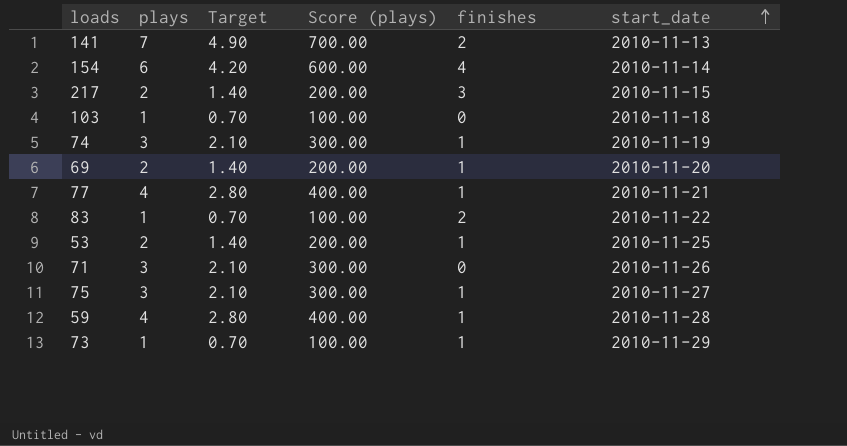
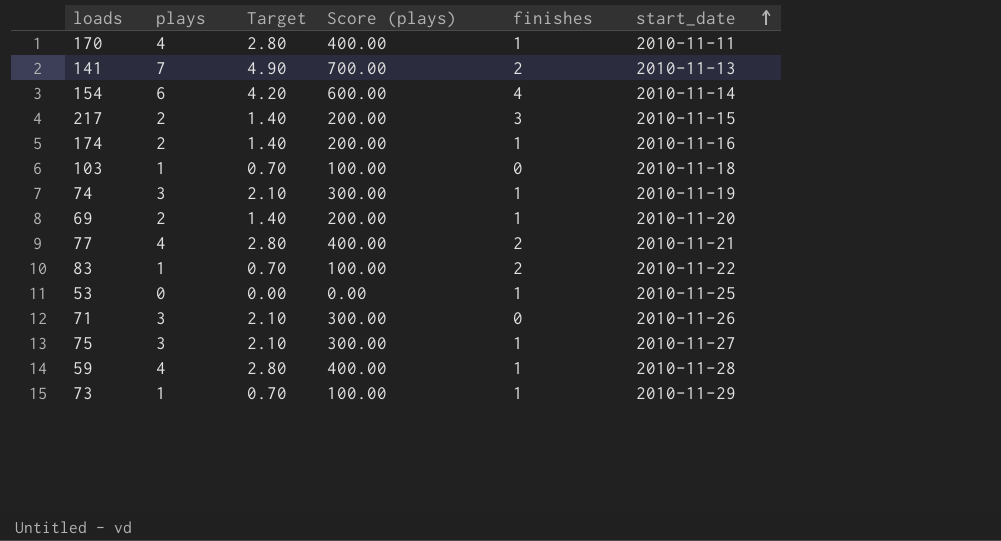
row 170: none -> 4 | 2.80 | 400.00 | 1 | 2010-11-11
row 174: none -> 2 | 1.40 | 200.00 | 1 | 2010-11-16
77 | finishes: 1 -> 2
53 | plays: 2 -> 0
53 | Target: 1.40 -> 0.00
53 | Score (plays): 200.00 -> 0.00

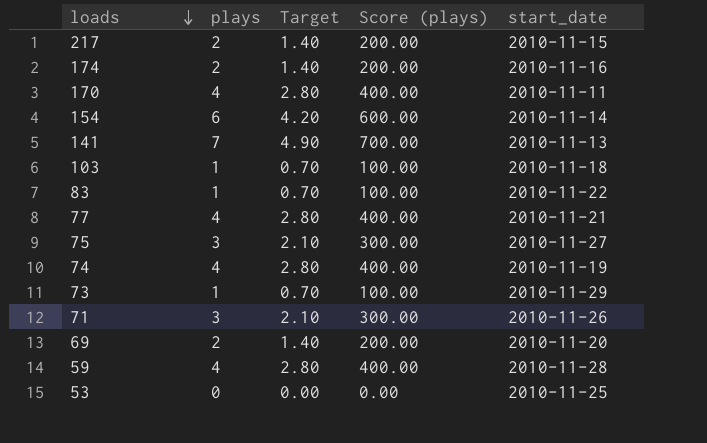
row order: start_date ascending -> loads descending
column finishes | position: 5 -> none
74 | plays: 3 -> 4
74 | Target: 2.10 -> 2.80
74 | Score (plays): 300.00 -> 400.00

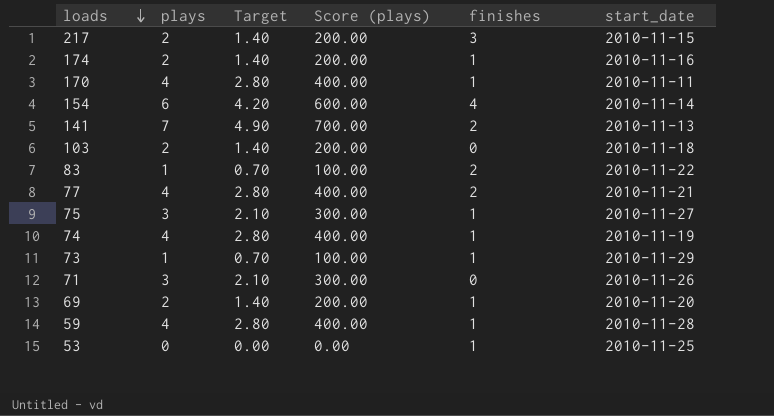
column finishes | position: none -> 5
103 | plays: 1 -> 2
103 | Target: 0.70 -> 1.40
103 | Score (plays): 100.00 -> 200.00

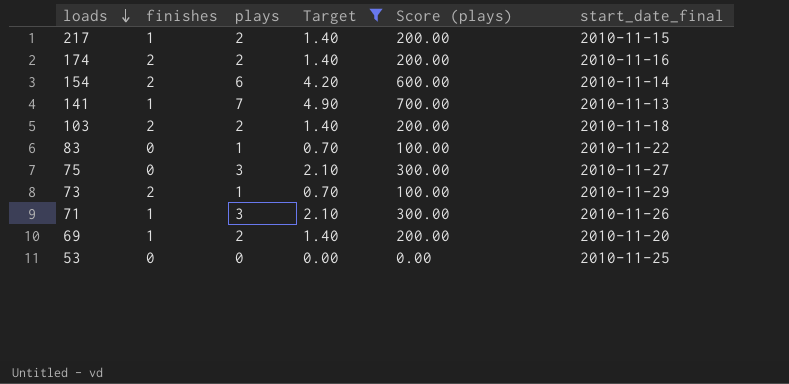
filter: none -> Target != 2.80
column finishes | position: 5 -> 2
column name: start_date -> start_date_final
217 | finishes: 3 -> 1
174 | finishes: 1 -> 2
154 | finishes: 4 -> 2
141 | finishes: 2 -> 1
103 | finishes: 0 -> 2
83 | finishes: 2 -> 0
75 | finishes: 1 -> 0
73 | finishes: 1 -> 2
71 | finishes: 0 -> 1
53 | finishes: 1 -> 0

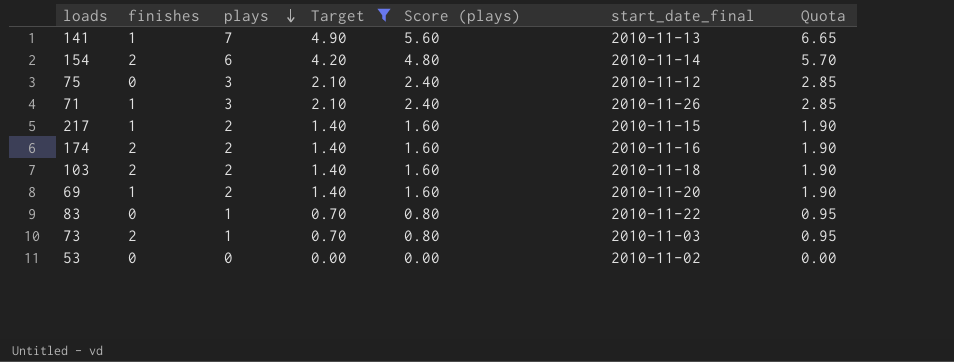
row order: loads descending -> plays descending
column Score (plays) | formula: [plays] * 100 -> [plays] * 0.8
column Quota | formula: none -> [plays] * 0.95
75 | start_date_final: 2010-11-27 -> 2010-11-12
73 | start_date_final: 2010-11-29 -> 2010-11-03
53 | start_date_final: 2010-11-25 -> 2010-11-02

